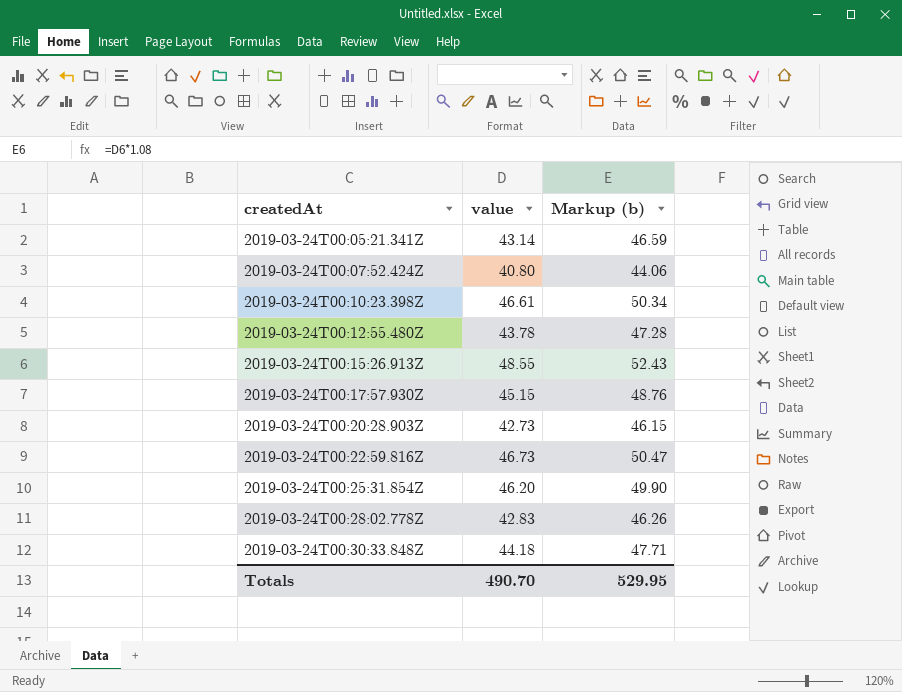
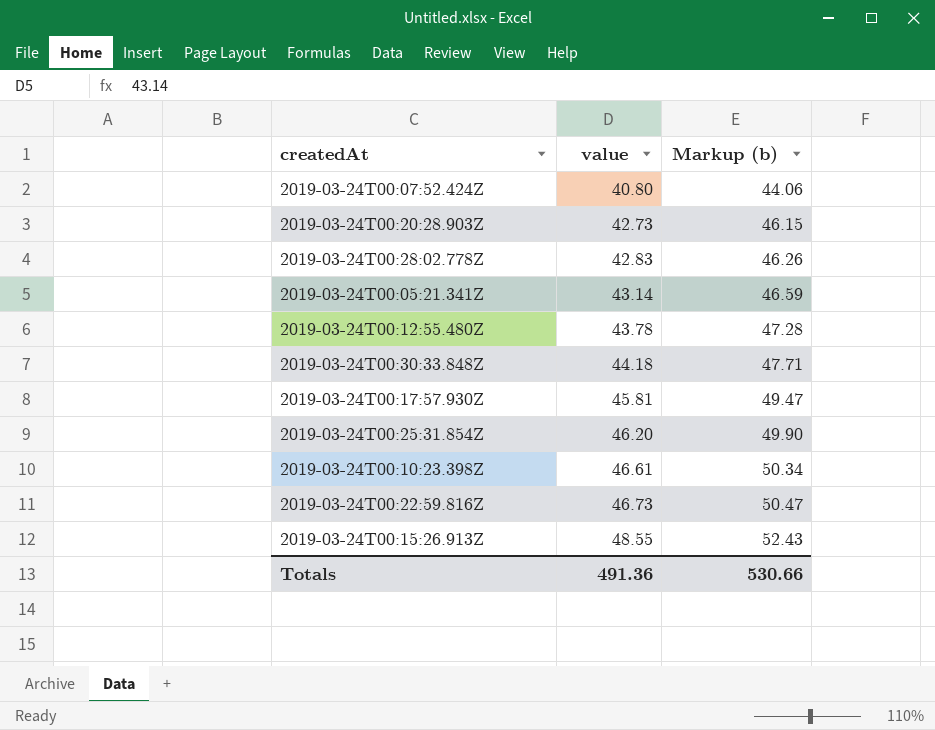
row order: createdAt ascending -> value ascending
2019-03-24T00:17:57.930Z | value: 45.15 -> 45.81
2019-03-24T00:17:57.930Z | Markup (b): 48.76 -> 49.47
Totals | value: 490.70 -> 491.36
Totals | Markup (b): 529.95 -> 530.66

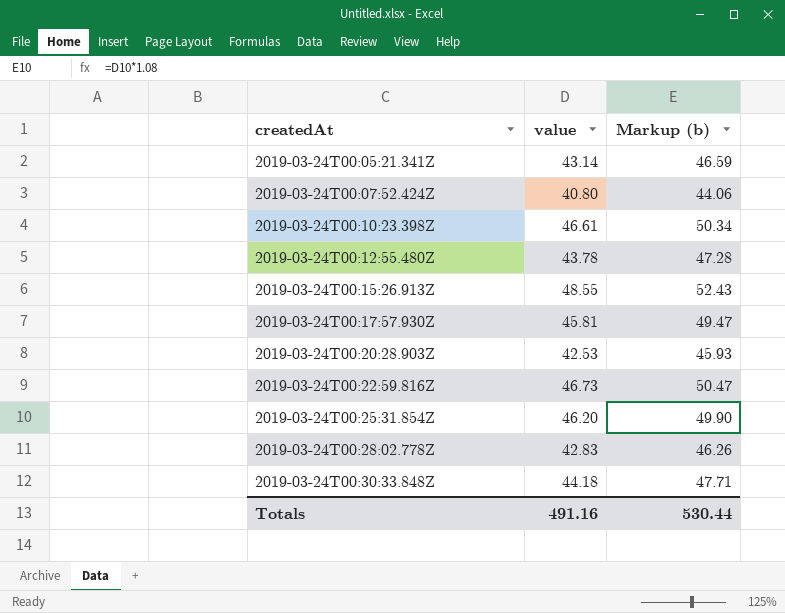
row order: value ascending -> createdAt ascending
2019-03-24T00:20:28.903Z | value: 42.73 -> 42.53
2019-03-24T00:20:28.903Z | Markup (b): 46.15 -> 45.93
Totals | value: 491.36 -> 491.16
Totals | Markup (b): 530.66 -> 530.44

